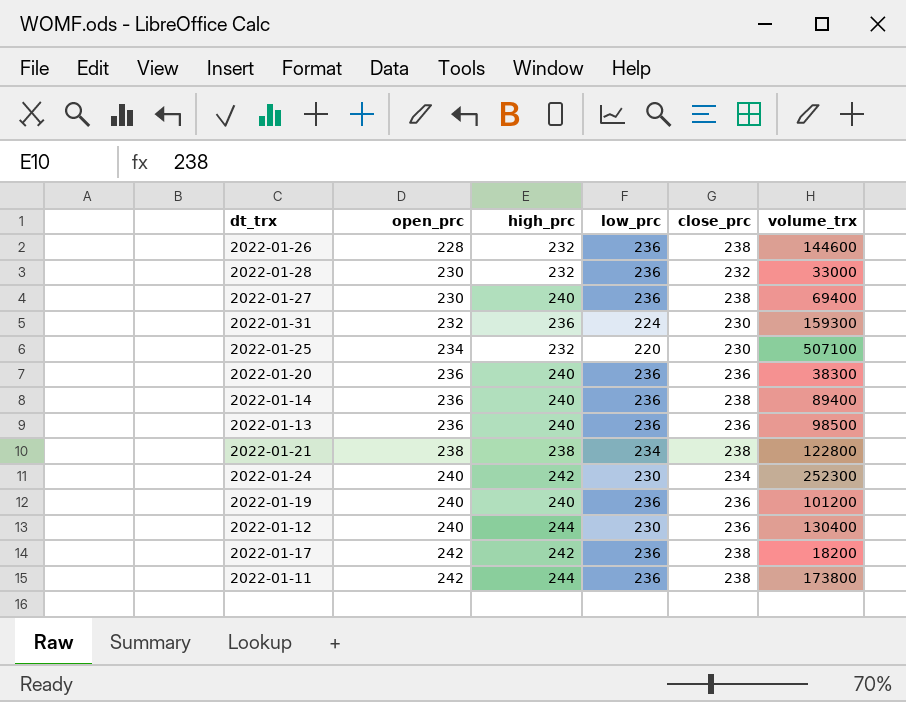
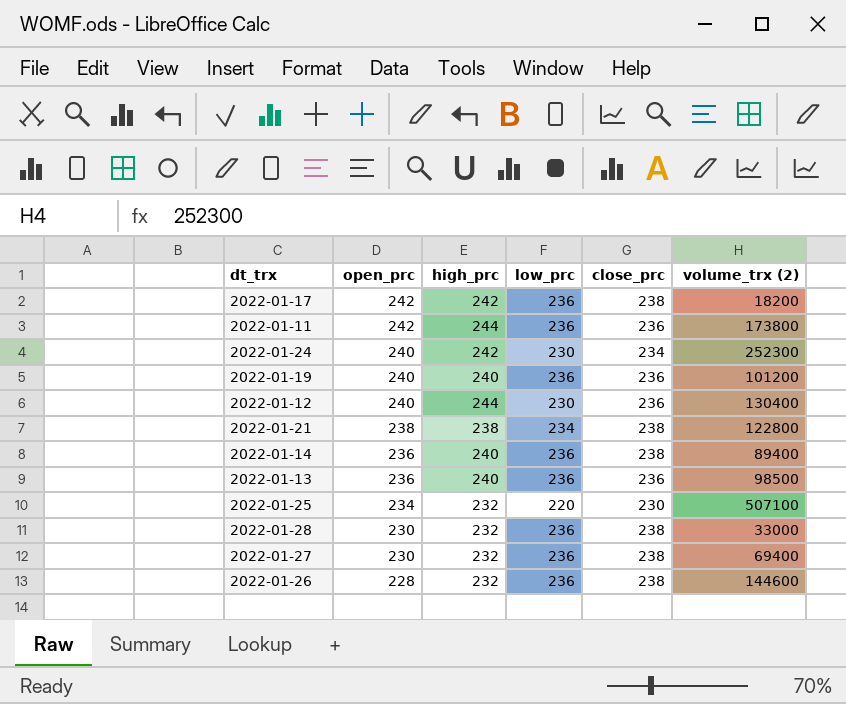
row order: open_prc ascending -> open_prc descending
column name: volume_trx -> volume_trx (2)
row 2022-01-31: 232 | 236 | 224 | 230 | 159300 -> none
row 2022-01-20: 236 | 240 | 236 | 236 | 38300 -> none
2022-01-11 | close_prc: 238 -> 236
2022-01-28 | close_prc: 232 -> 238
2022-01-27 | high_prc: 240 -> 232

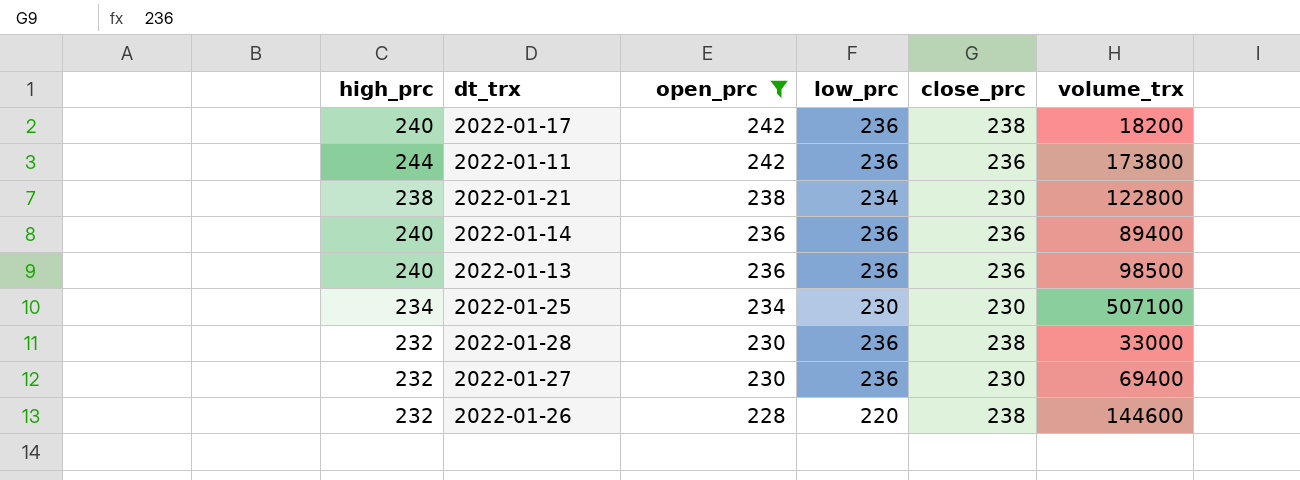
filter: none -> open_prc != 240
column high_prc | position: 3 -> 1
column name: volume_trx (2) -> volume_trx
2022-01-17 | high_prc: 242 -> 240
2022-01-21 | close_prc: 238 -> 230
2022-01-14 | close_prc: 238 -> 236
2022-01-25 | high_prc: 232 -> 234
2022-01-25 | low_prc: 220 -> 230
2022-01-27 | close_prc: 238 -> 230
2022-01-26 | low_prc: 236 -> 220

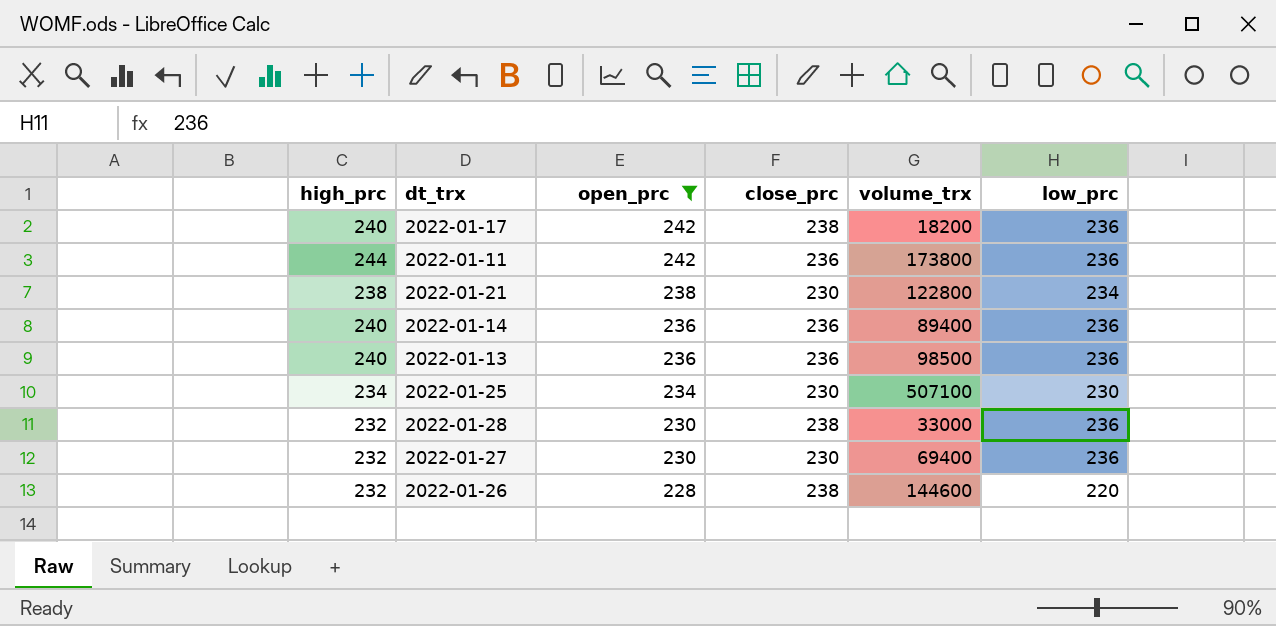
column low_prc | position: 4 -> 6

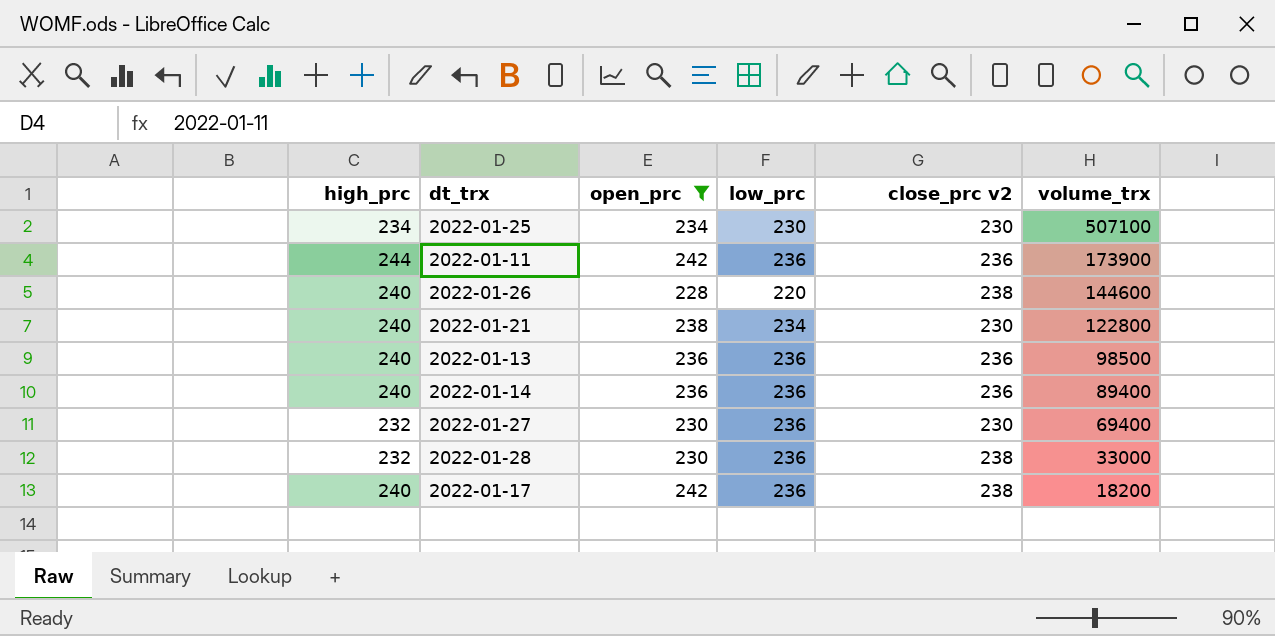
row order: open_prc descending -> volume_trx descending
column low_prc | position: 6 -> 4
column name: close_prc -> close_prc v2
2022-01-11 | volume_trx: 173800 -> 173900
2022-01-26 | high_prc: 232 -> 240
2022-01-21 | high_prc: 238 -> 240

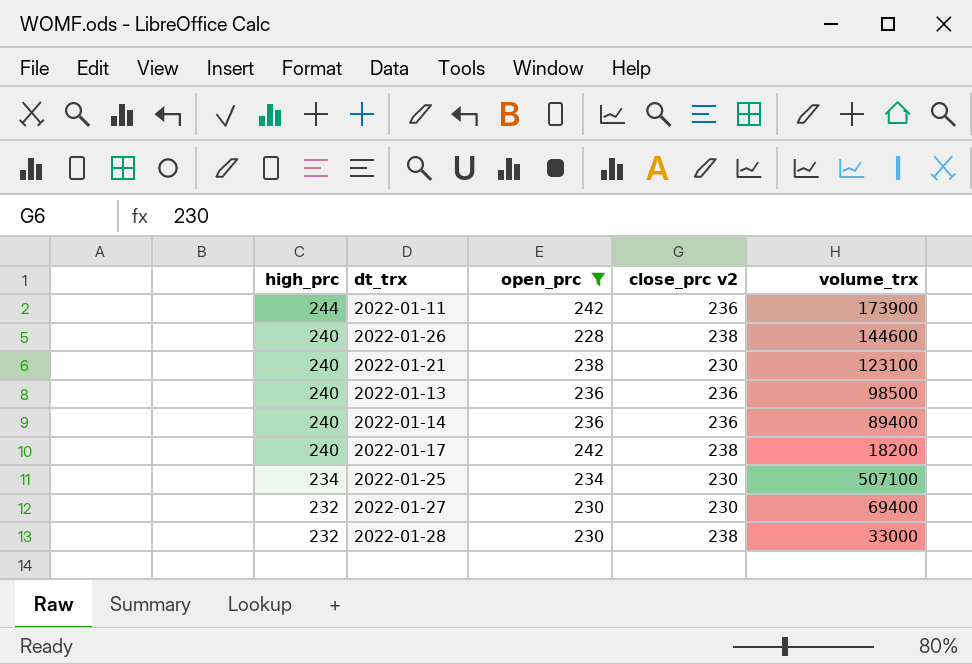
row order: volume_trx descending -> high_prc descending
column low_prc | position: 4 -> none
2022-01-21 | volume_trx: 122800 -> 123100

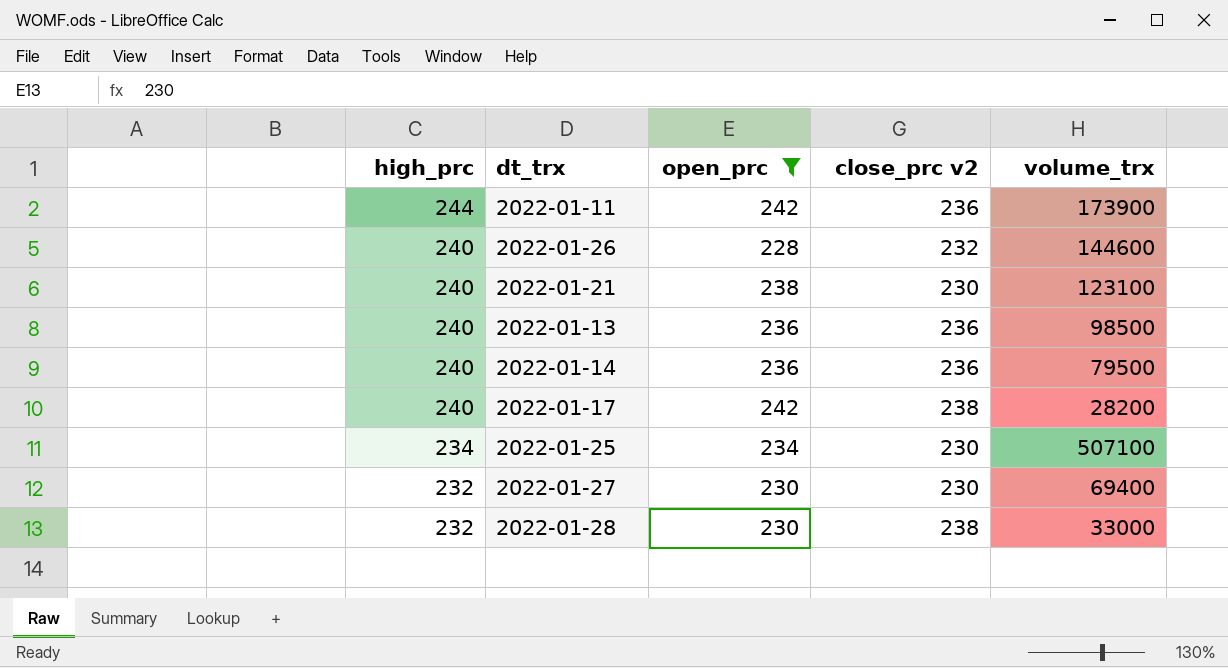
2022-01-26 | close_prc v2: 238 -> 232
2022-01-14 | volume_trx: 89400 -> 79500
2022-01-17 | volume_trx: 18200 -> 28200

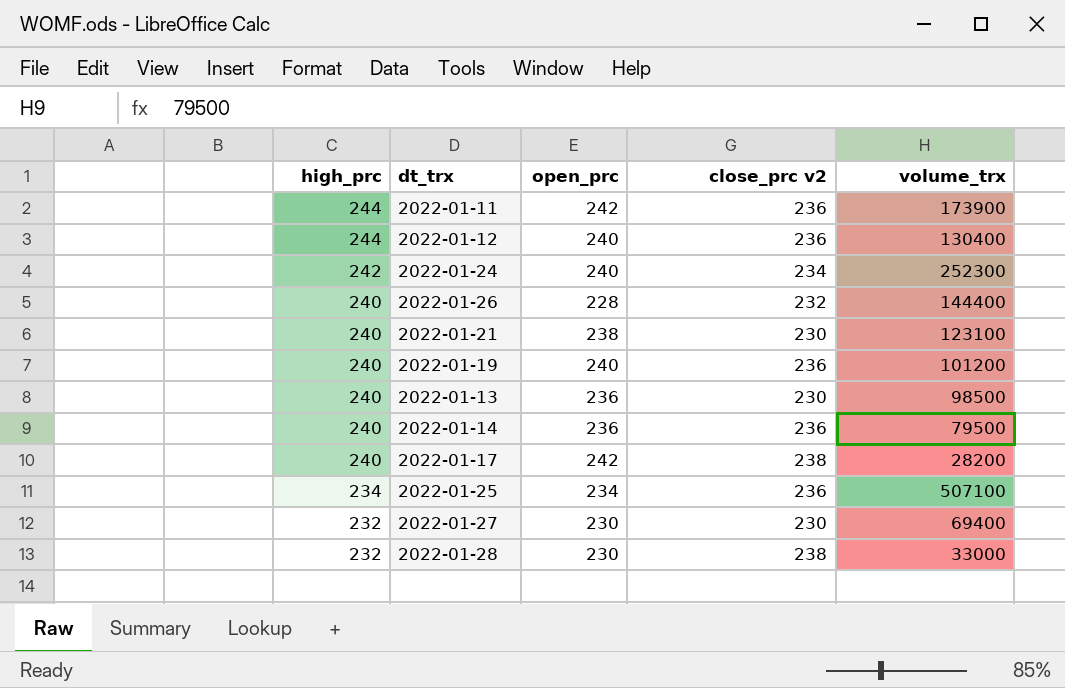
filter: open_prc != 240 -> none
2022-01-26 | volume_trx: 144600 -> 144400
2022-01-13 | close_prc v2: 236 -> 230
2022-01-25 | close_prc v2: 230 -> 236

